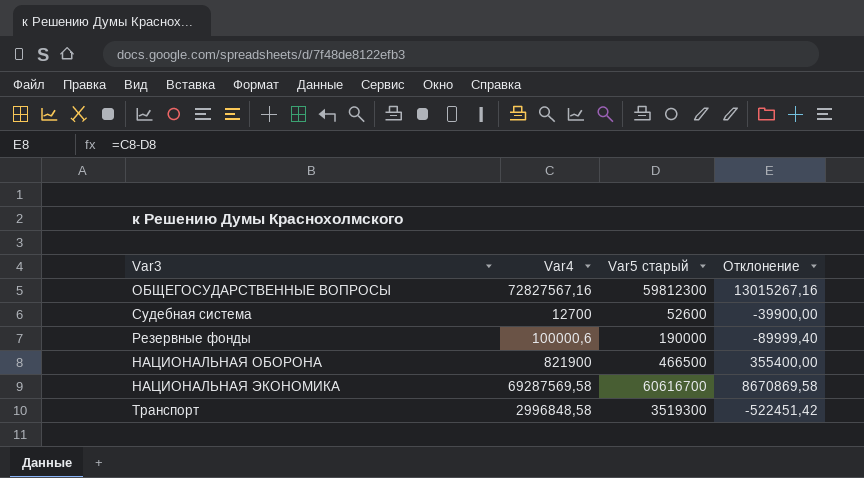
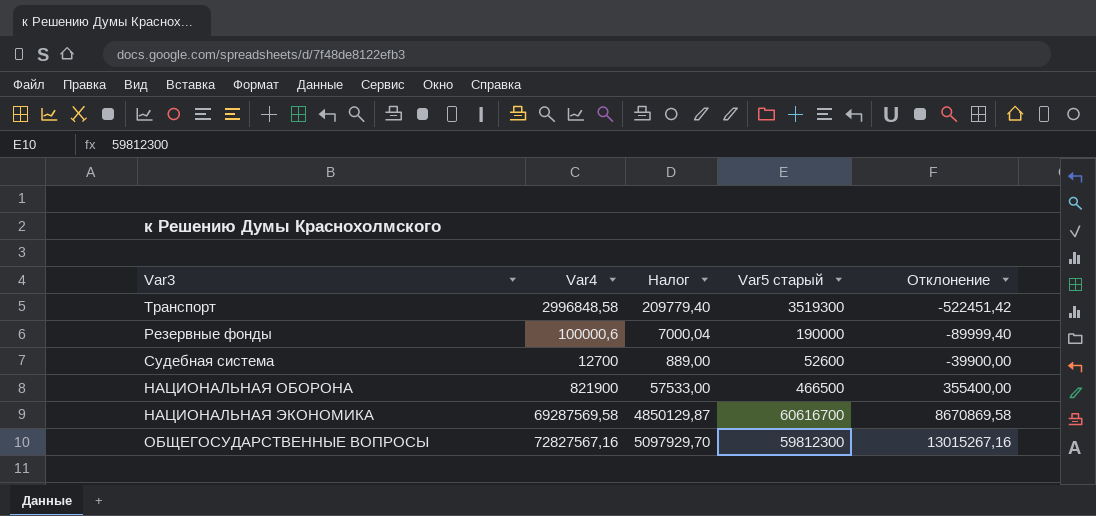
row order: none -> Отклонение ascending
column Налог | formula: none -> [Var4] * 0,07

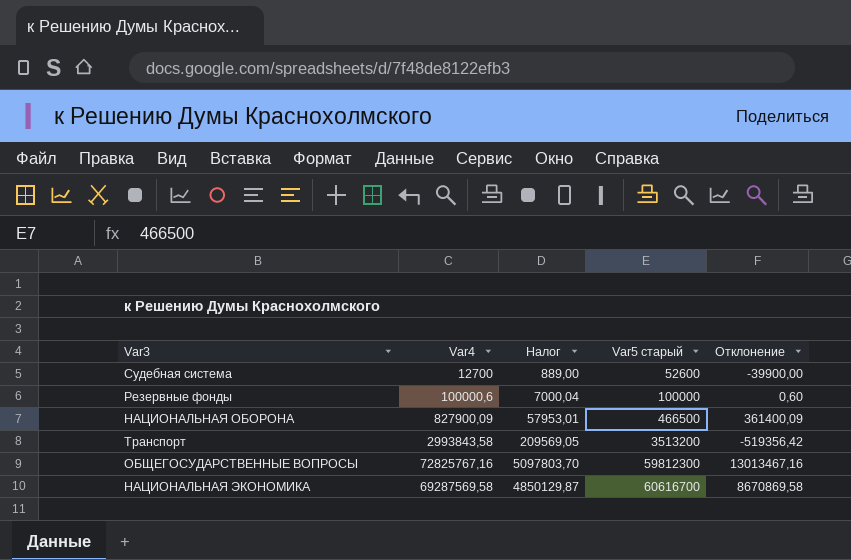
row order: Отклонение ascending -> Var5 старый ascending
Резервные фонды | Var5 старый: 190000 -> 100000
Резервные фонды | Отклонение: -89999,40 -> 0,60
НАЦИОНАЛЬНАЯ ОБОРОНА | Var4: 821900 -> 827900,09
НАЦИОНАЛЬНАЯ ОБОРОНА | Налог: 57533,00 -> 57953,01
НАЦИОНАЛЬНАЯ ОБОРОНА | Отклонение: 355400,00 -> 361400,09
Транспорт | Var4: 2996848,58 -> 2993843,58
Транспорт | Налог: 209779,40 -> 209569,05
Транспорт | Var5 старый: 3519300 -> 3513200
Транспорт | Отклонение: -522451,42 -> -519356,42
ОБЩЕГОСУДАРСТВЕННЫЕ ВОПРОСЫ | Var4: 72827567,16 -> 72825767,16
ОБЩЕГОСУДАРСТВЕННЫЕ ВОПРОСЫ | Налог: 5097929,70 -> 5097803,70
ОБЩЕГОСУДАРСТВЕННЫЕ ВОПРОСЫ | Отклонение: 13015267,16 -> 13013467,16

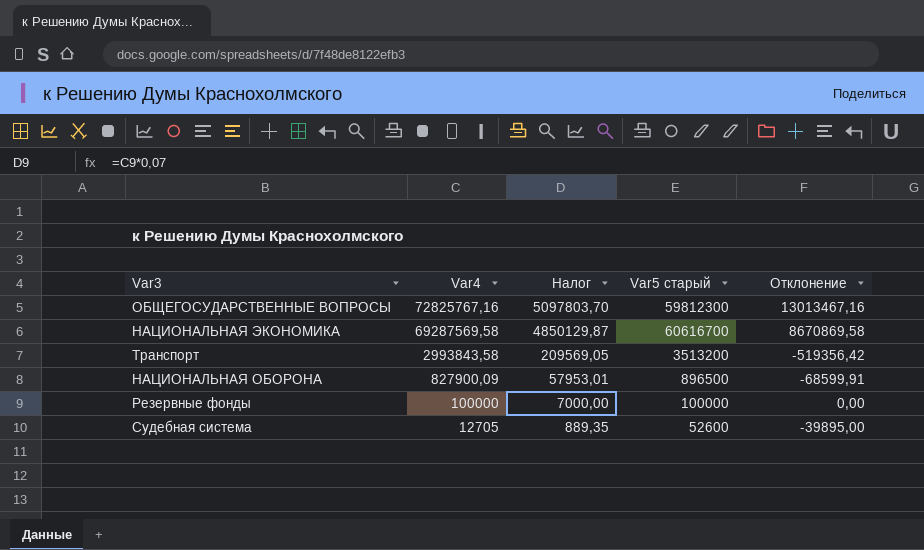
row order: Var5 старый ascending -> Var4 descending
НАЦИОНАЛЬНАЯ ОБОРОНА | Var5 старый: 466500 -> 896500
НАЦИОНАЛЬНАЯ ОБОРОНА | Отклонение: 361400,09 -> -68599,91
Резервные фонды | Var4: 100000,6 -> 100000
Резервные фонды | Налог: 7000,04 -> 7000,00
Резервные фонды | Отклонение: 0,60 -> 0,00
Судебная система | Var4: 12700 -> 12705
Судебная система | Налог: 889,00 -> 889,35
Судебная система | Отклонение: -39900,00 -> -39895,00

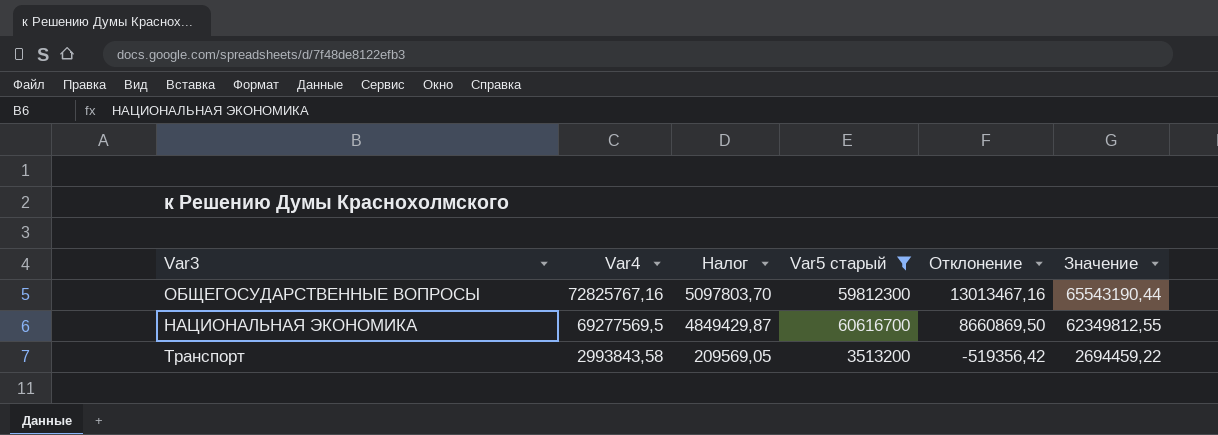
filter: none -> Var5 старый >= 3513200
column Значение | formula: none -> [Var4] * 0,9
НАЦИОНАЛЬНАЯ ЭКОНОМИКА | Var4: 69287569,58 -> 69277569,5
НАЦИОНАЛЬНАЯ ЭКОНОМИКА | Налог: 4850129,87 -> 4849429,87
НАЦИОНАЛЬНАЯ ЭКОНОМИКА | Отклонение: 8670869,58 -> 8660869,50

